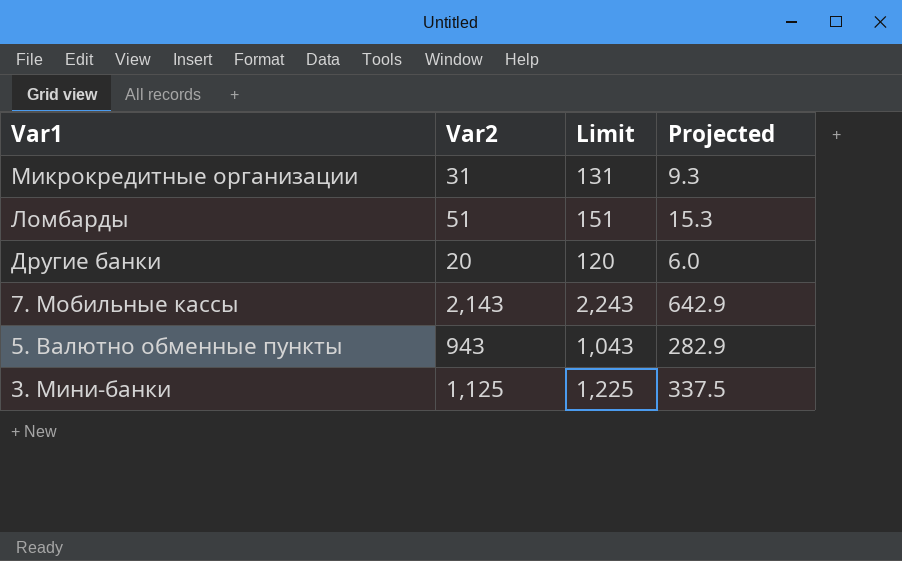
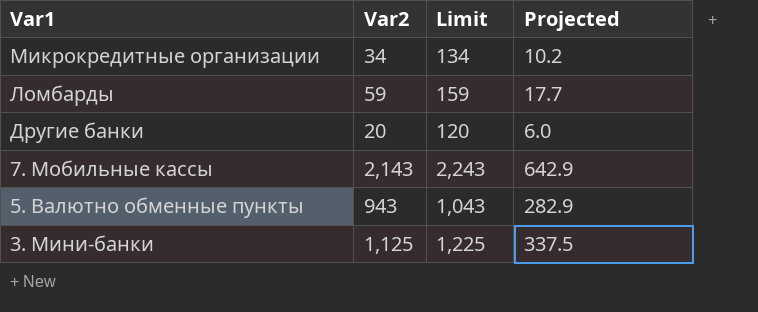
Микрокредитные организации | Var2: 31 -> 34
Микрокредитные организации | Limit: 131 -> 134
Микрокредитные организации | Projected: 9.3 -> 10.2
Ломбарды | Var2: 51 -> 59
Ломбарды | Limit: 151 -> 159
Ломбарды | Projected: 15.3 -> 17.7

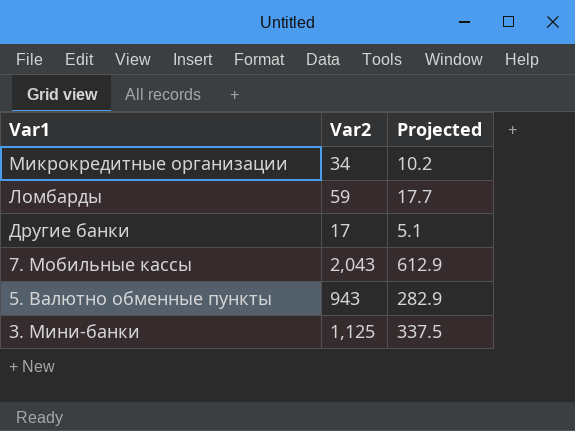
column Limit | formula: [Var2] + 100 -> none
Другие банки | Var2: 20 -> 17
Другие банки | Projected: 6.0 -> 5.1
7. Мобильные кассы | Var2: 2,143 -> 2,043
7. Мобильные кассы | Projected: 642.9 -> 612.9

